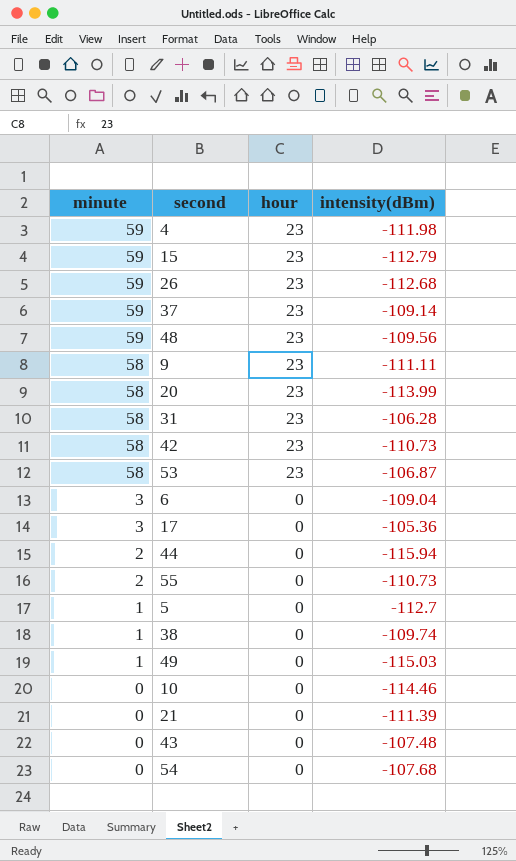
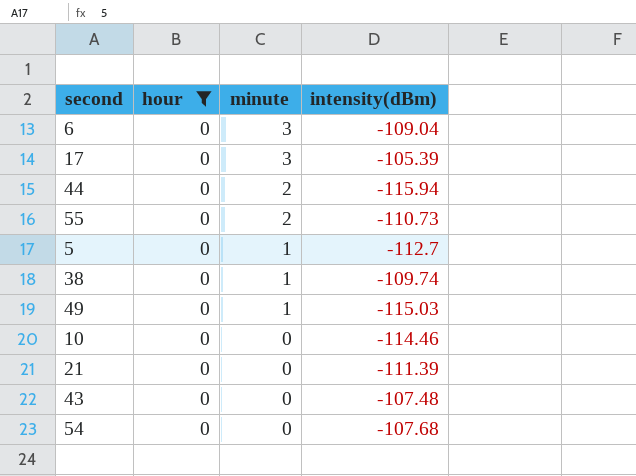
filter: none -> hour = 0
column minute | position: 1 -> 3
17 | intensity(dBm): -105.36 -> -105.39

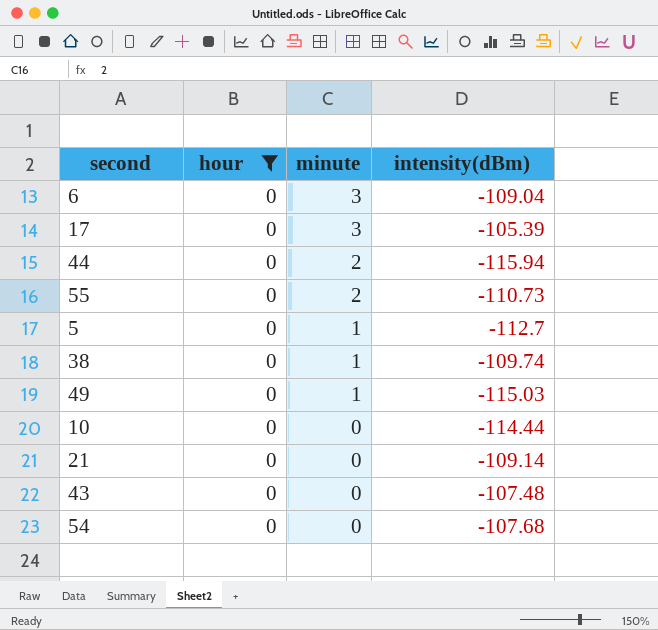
10 | intensity(dBm): -114.46 -> -114.44
21 | intensity(dBm): -111.39 -> -109.14

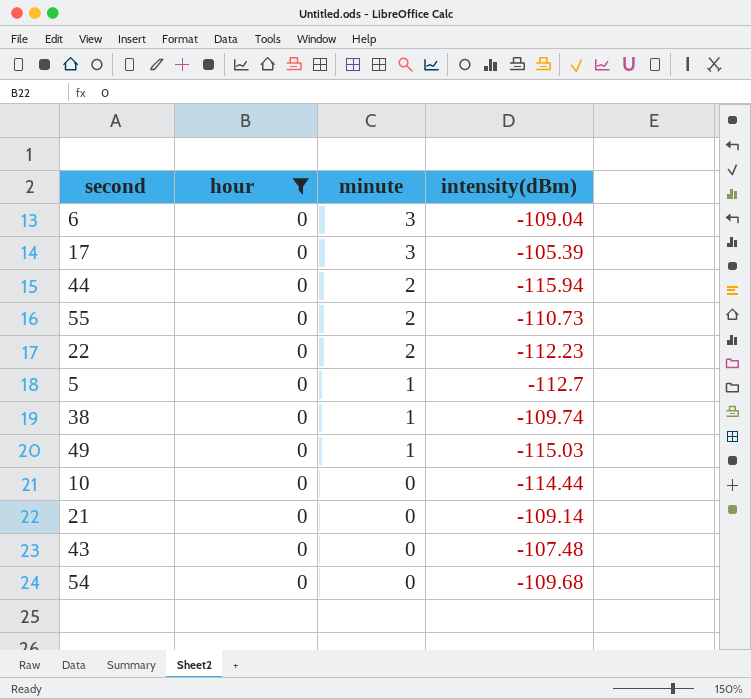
row 22: none -> 0 | 2 | -112.23
54 | intensity(dBm): -107.68 -> -109.68

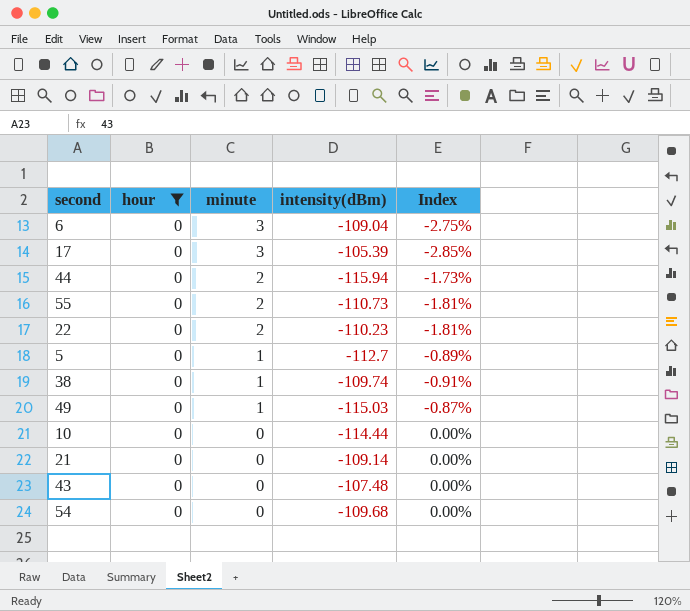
column Index | formula: none -> [minute] / [intensity(dBm)]
22 | intensity(dBm): -112.23 -> -110.23

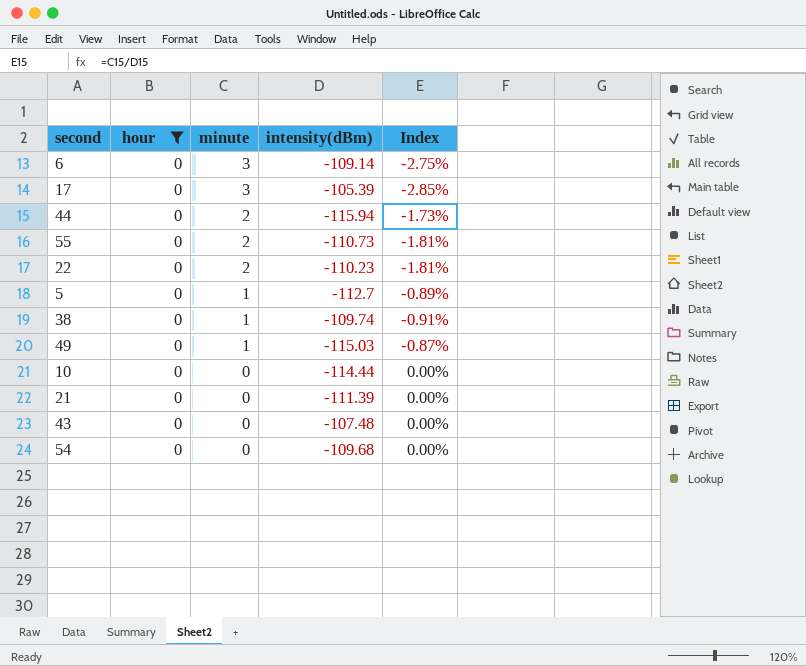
6 | intensity(dBm): -109.04 -> -109.14
21 | intensity(dBm): -109.14 -> -111.39

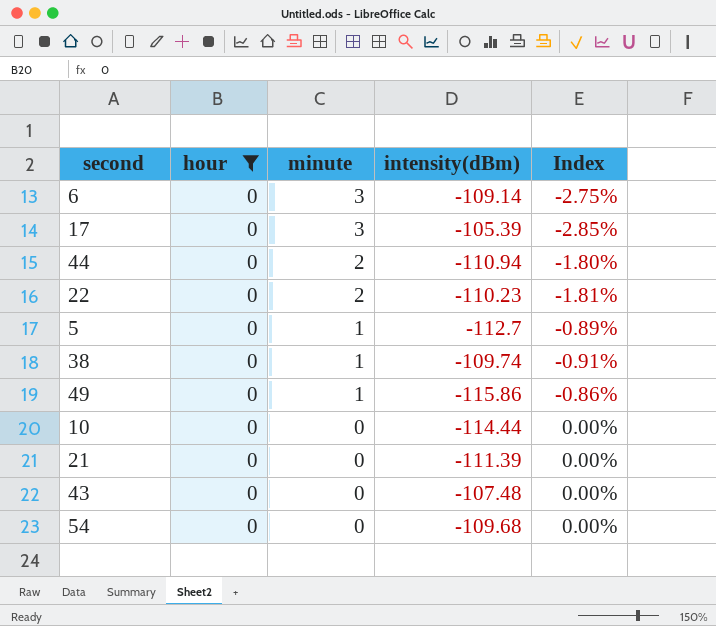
row 55: 0 | 2 | -110.73 | -1.81% -> none
44 | intensity(dBm): -115.94 -> -110.94
44 | Index: -1.73% -> -1.80%
49 | intensity(dBm): -115.03 -> -115.86
49 | Index: -0.87% -> -0.86%

